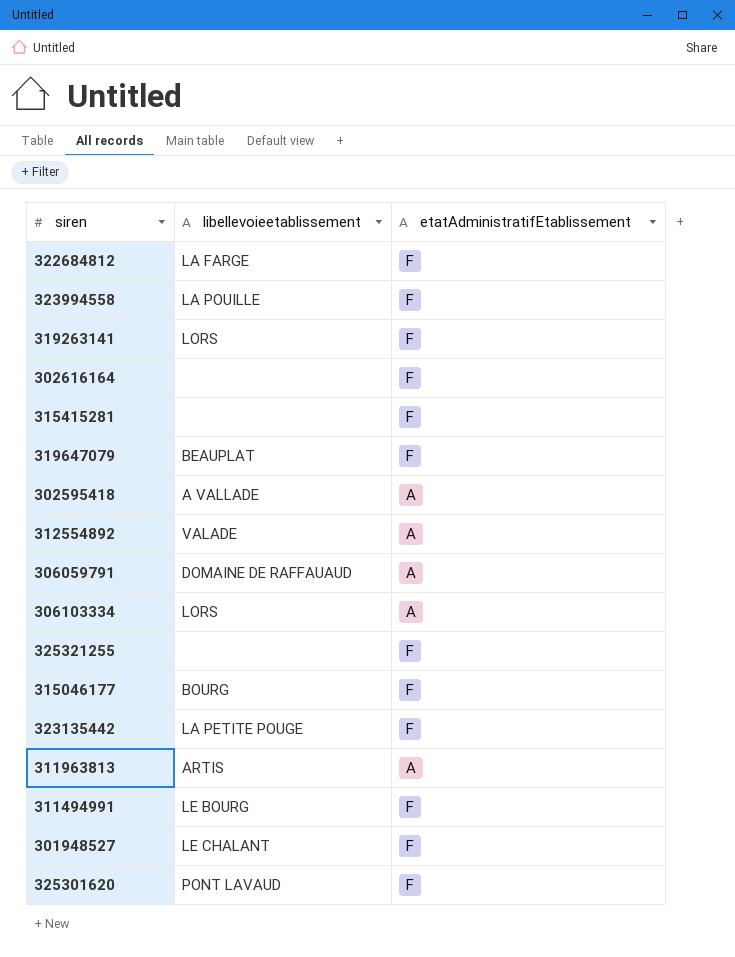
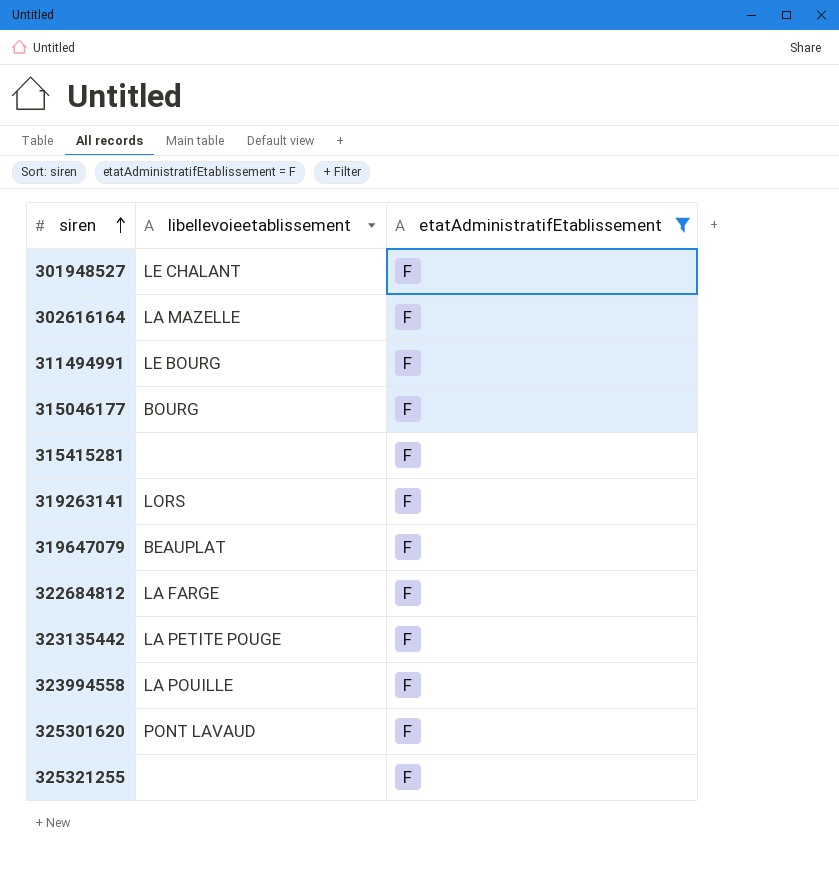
filter: none -> etatAdministratifEtablissement = F
row order: none -> siren ascending
302616164 | libellevoieetablissement: none -> LA MAZELLE

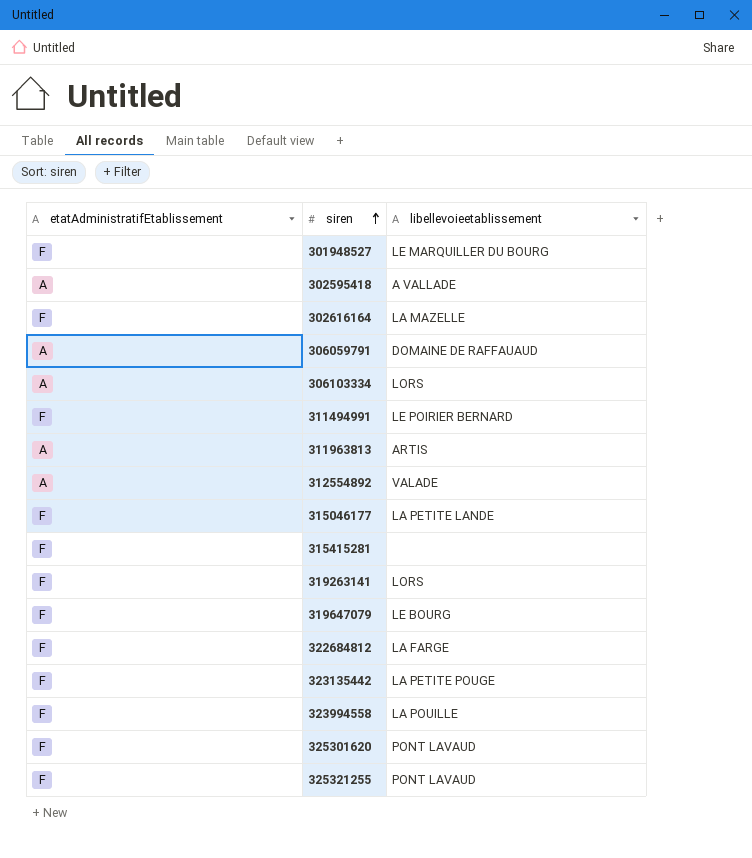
filter: etatAdministratifEtablissement = F -> none
column etatAdministratifEtablissement | position: 3 -> 1
301948527 | libellevoieetablissement: LE CHALANT -> LE MARQUILLER DU BOURG
311494991 | libellevoieetablissement: LE BOURG -> LE POIRIER BERNARD
315046177 | libellevoieetablissement: BOURG -> LA PETITE LANDE
319647079 | libellevoieetablissement: BEAUPLAT -> LE BOURG
325321255 | libellevoieetablissement: none -> PONT LAVAUD

